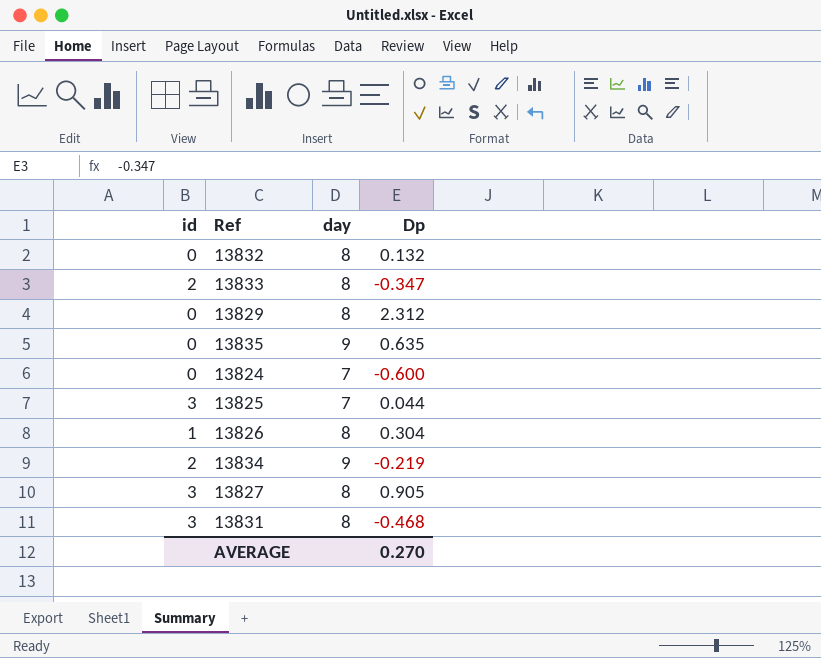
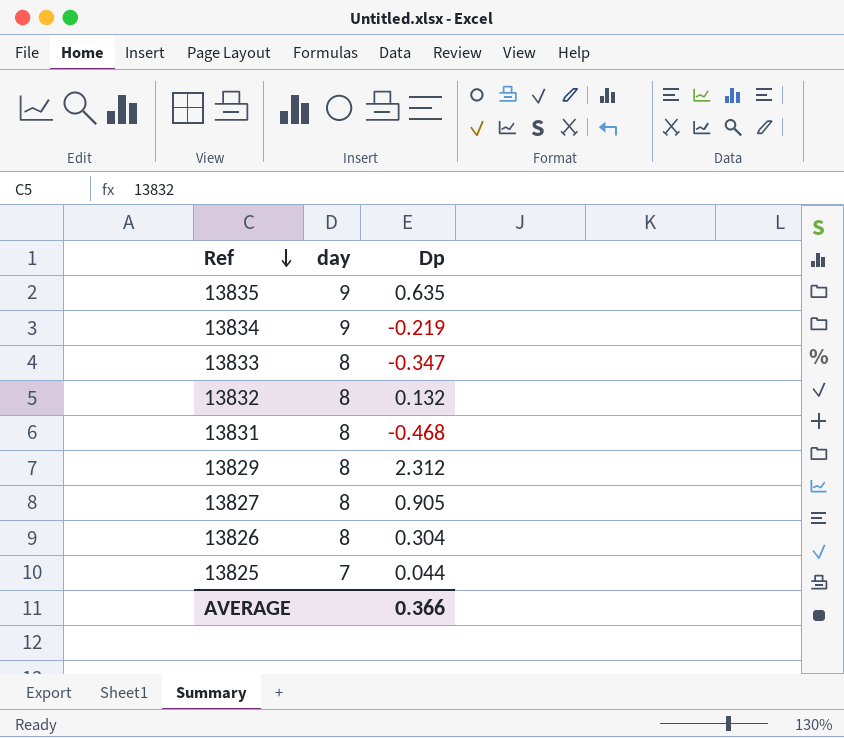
row order: none -> Ref descending
column id | position: 1 -> none
row 13824: 0 | 7 | -0.600 -> none
AVERAGE | Dp: 0.270 -> 0.366

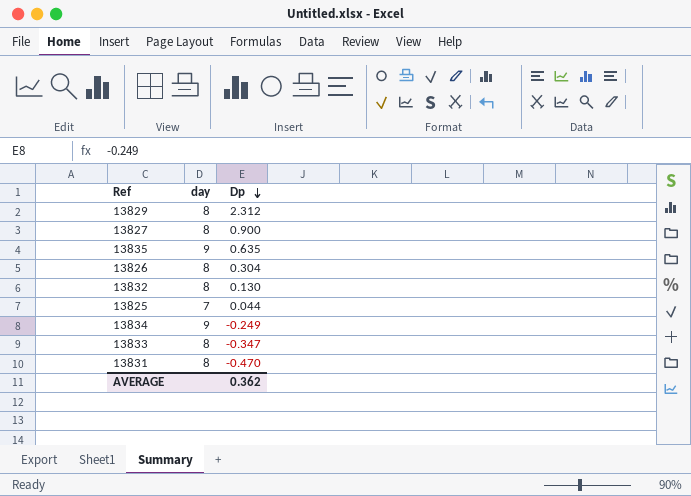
row order: Ref descending -> Dp descending
13827 | Dp: 0.905 -> 0.900
13832 | Dp: 0.132 -> 0.130
13834 | Dp: -0.219 -> -0.249
13831 | Dp: -0.468 -> -0.470
AVERAGE | Dp: 0.366 -> 0.362

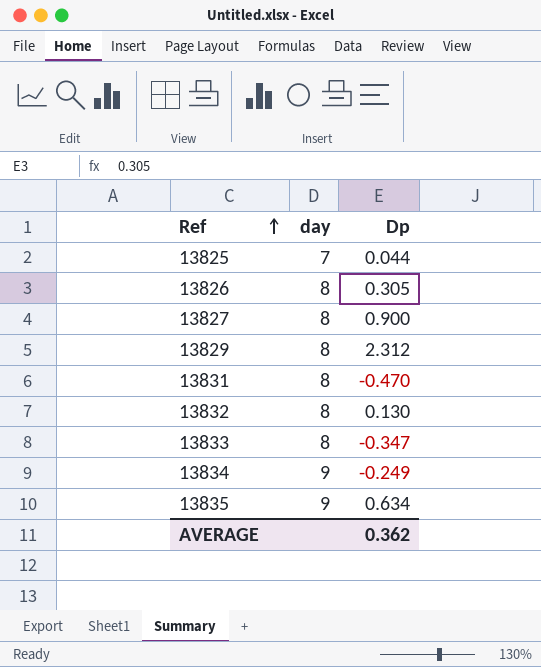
row order: Dp descending -> Ref ascending
13826 | Dp: 0.304 -> 0.305
13835 | Dp: 0.635 -> 0.634

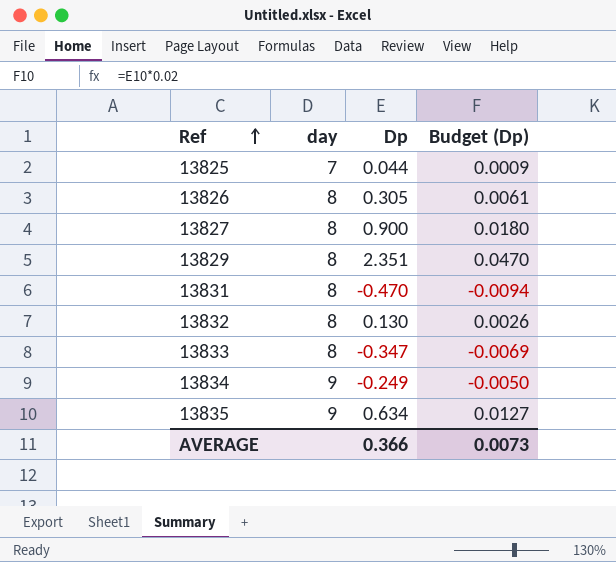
column Budget (Dp) | formula: none -> [Dp] * 0.02
13829 | Dp: 2.312 -> 2.351
AVERAGE | Dp: 0.362 -> 0.366

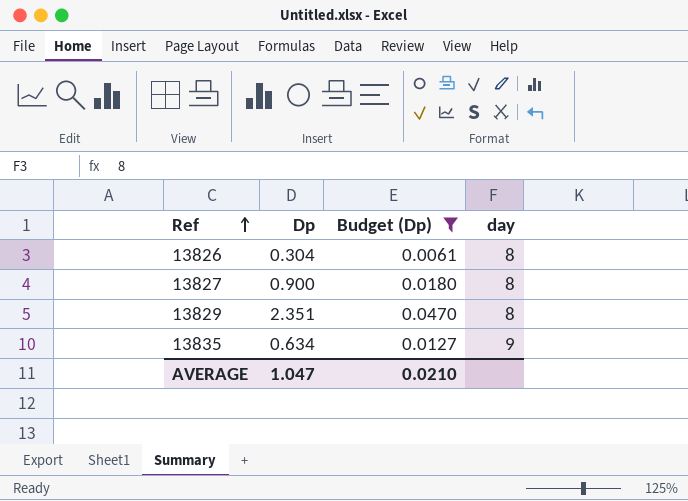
filter: none -> Budget (Dp) >= 0.0061
column day | position: 2 -> 4
13826 | Dp: 0.305 -> 0.304
AVERAGE | Dp: 0.366 -> 1.047
AVERAGE | Budget (Dp): 0.0073 -> 0.0210

